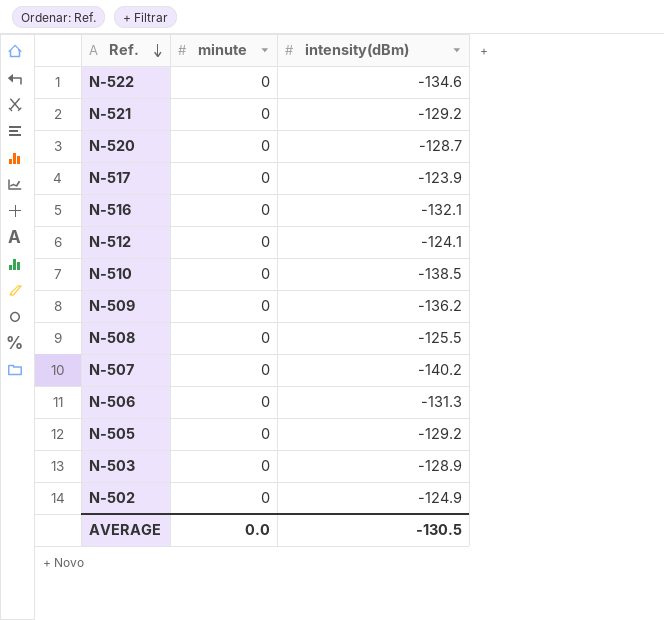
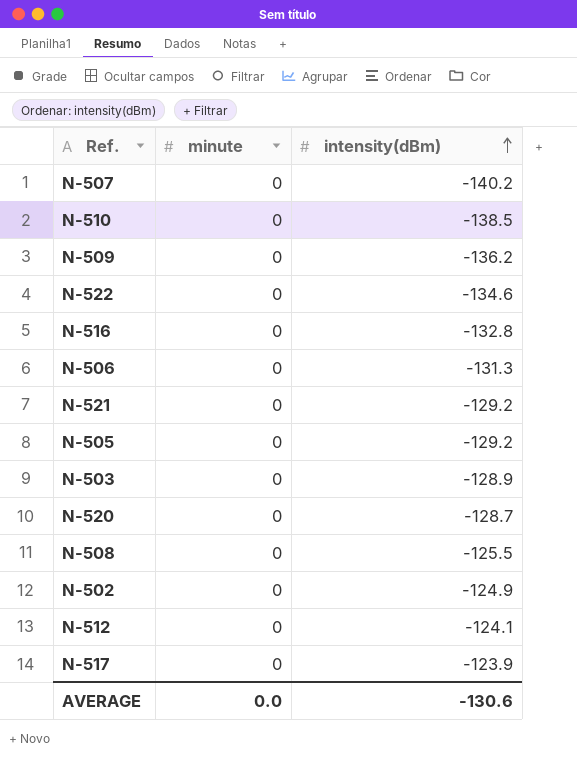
row order: Ref. descending -> intensity(dBm) ascending
N-516 | intensity(dBm): -132.1 -> -132.8
AVERAGE | intensity(dBm): -130.5 -> -130.6

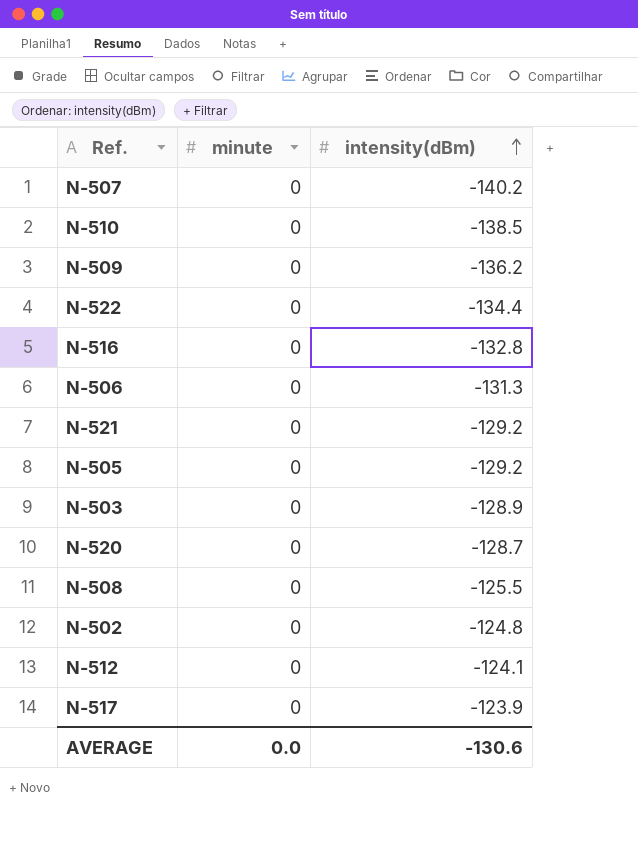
N-522 | intensity(dBm): -134.6 -> -134.4
N-502 | intensity(dBm): -124.9 -> -124.8

